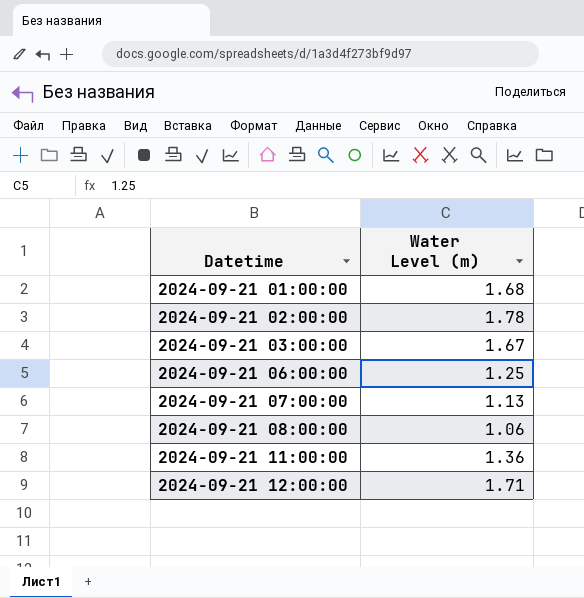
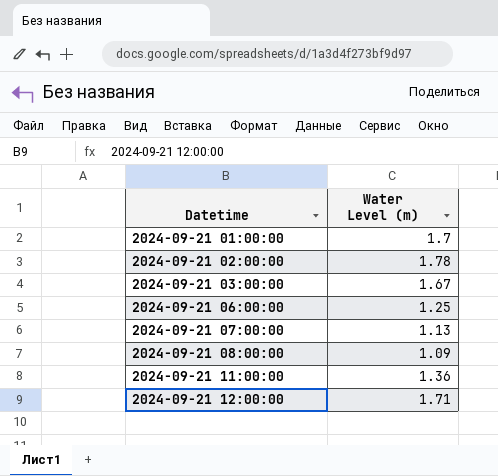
2024-09-21 01:00:00 | Water Level (m): 1.68 -> 1.7
2024-09-21 08:00:00 | Water Level (m): 1.06 -> 1.09

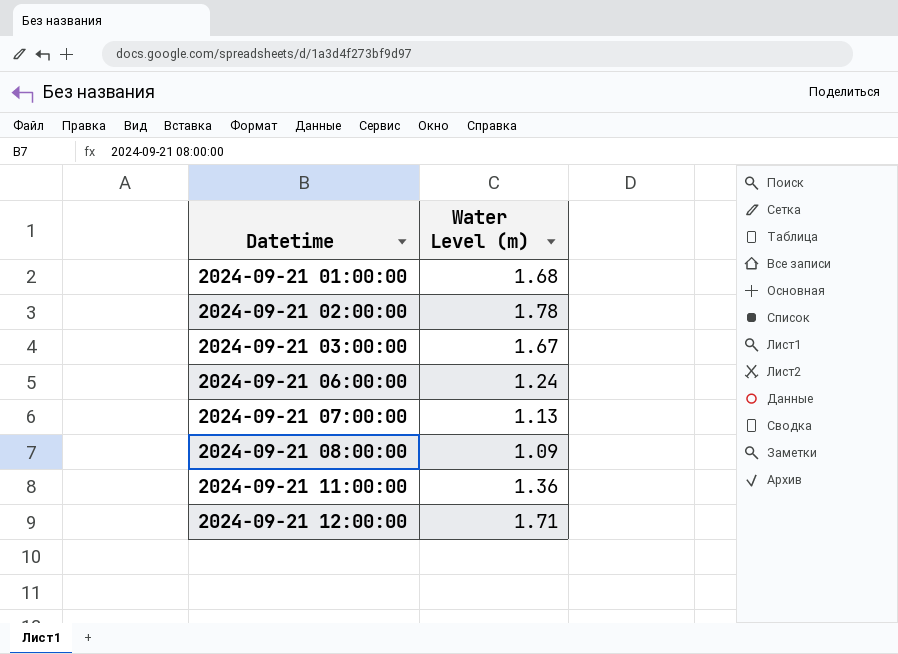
2024-09-21 01:00:00 | Water Level (m): 1.7 -> 1.68
2024-09-21 06:00:00 | Water Level (m): 1.25 -> 1.24

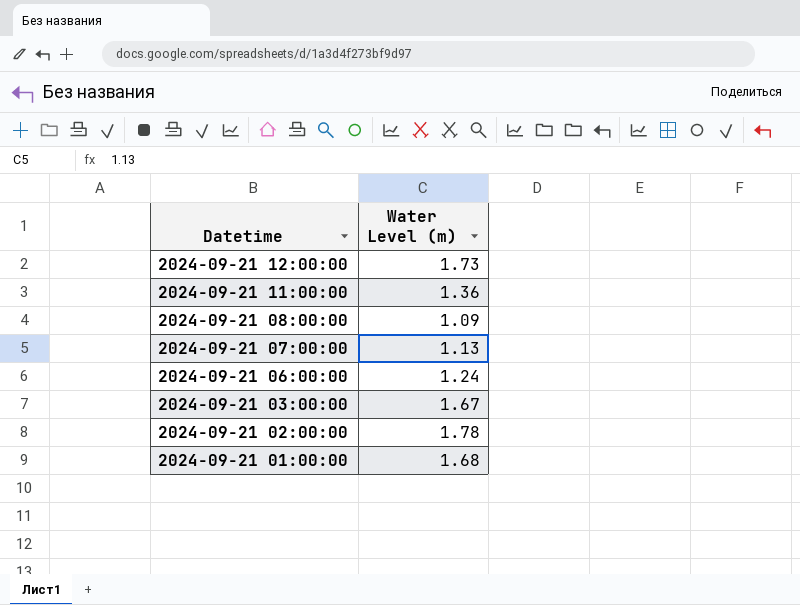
row order: Datetime ascending -> Datetime descending
2024-09-21 12:00:00 | Water Level (m): 1.71 -> 1.73

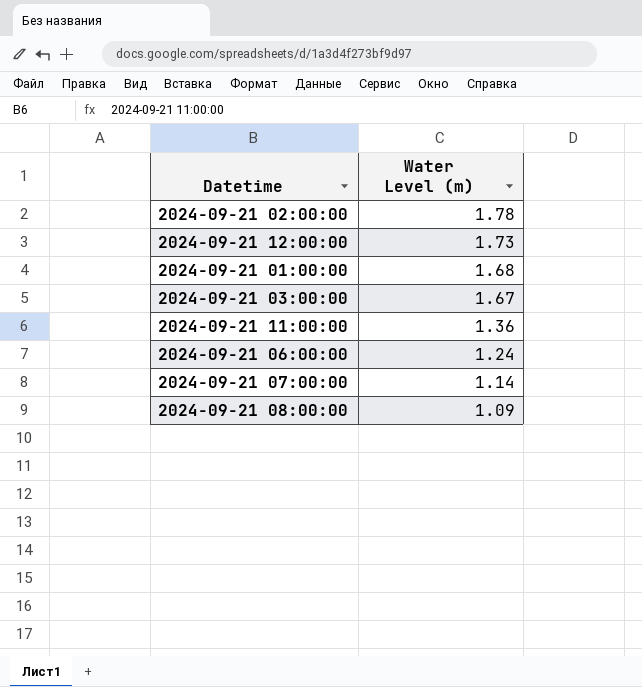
row order: Datetime descending -> Water Level (m) descending
2024-09-21 07:00:00 | Water Level (m): 1.13 -> 1.14

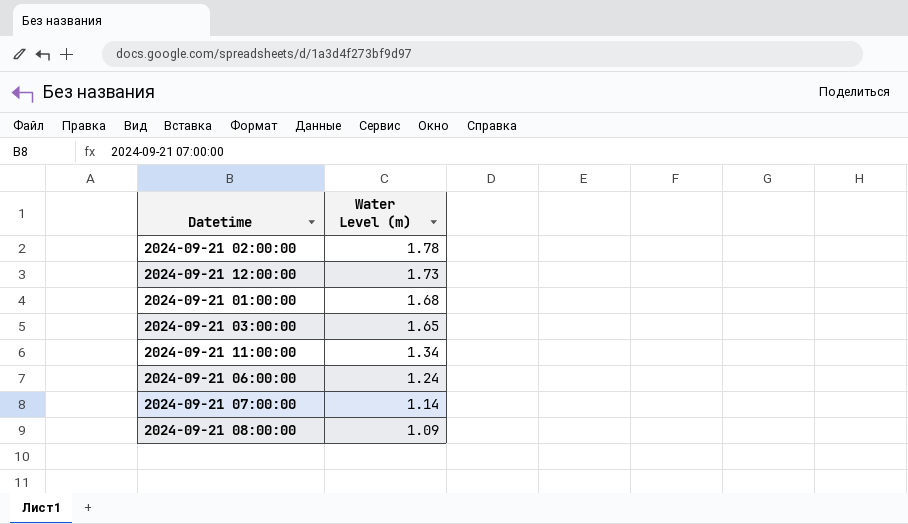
2024-09-21 03:00:00 | Water Level (m): 1.67 -> 1.65
2024-09-21 11:00:00 | Water Level (m): 1.36 -> 1.34

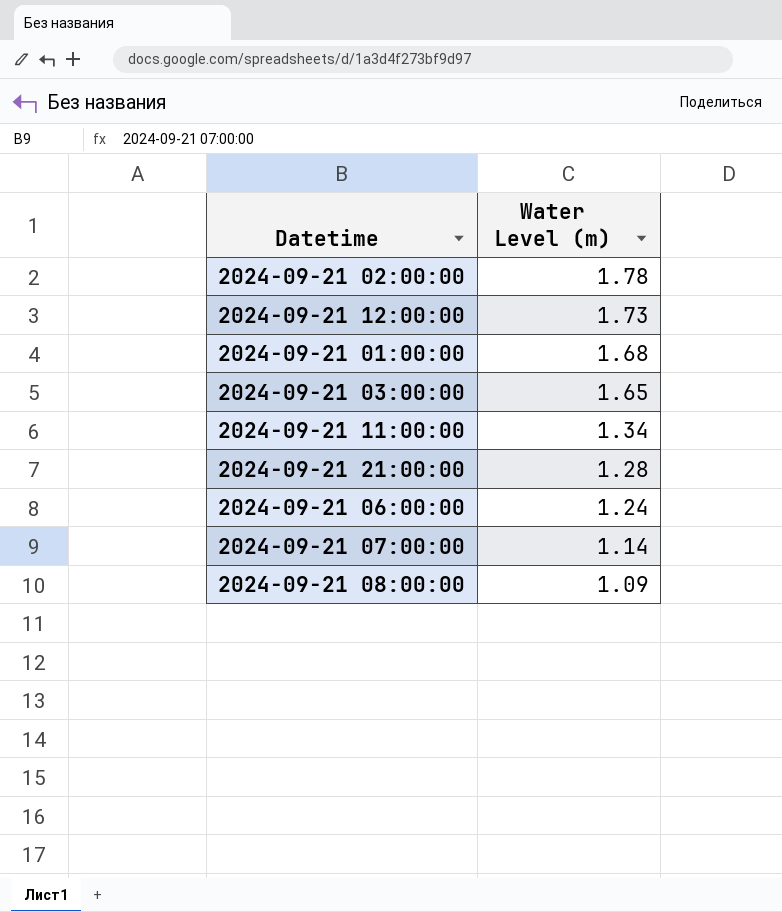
row 2024-09-21 21:00:00: none -> 1.28

